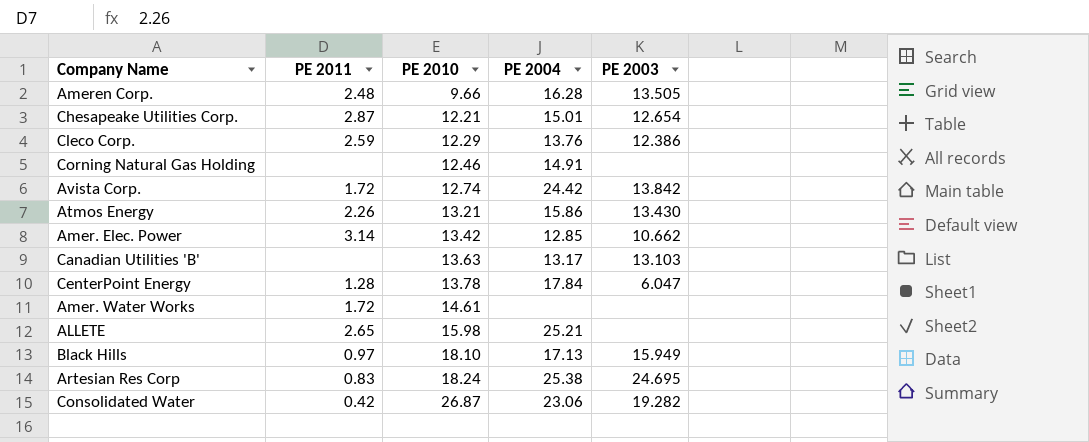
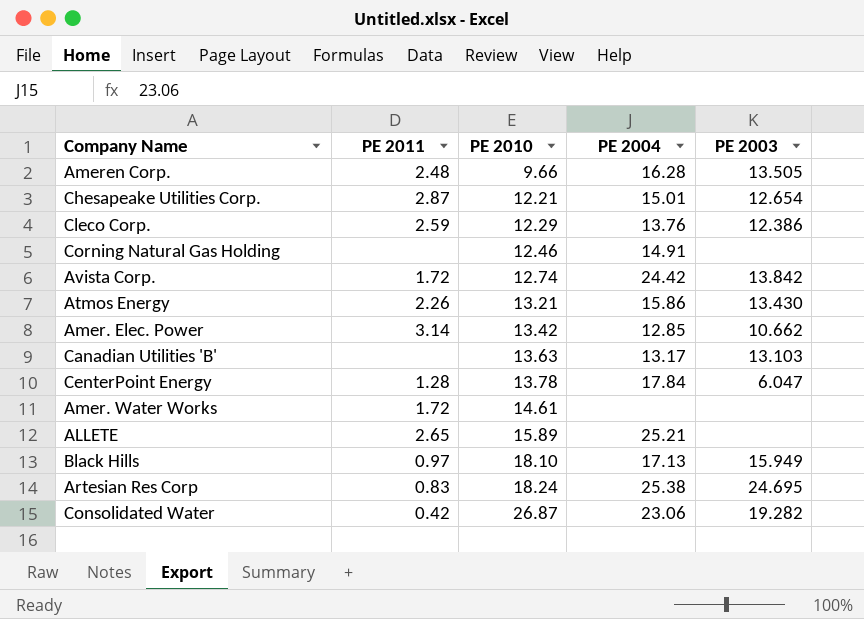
ALLETE | PE 2010: 15.98 -> 15.89

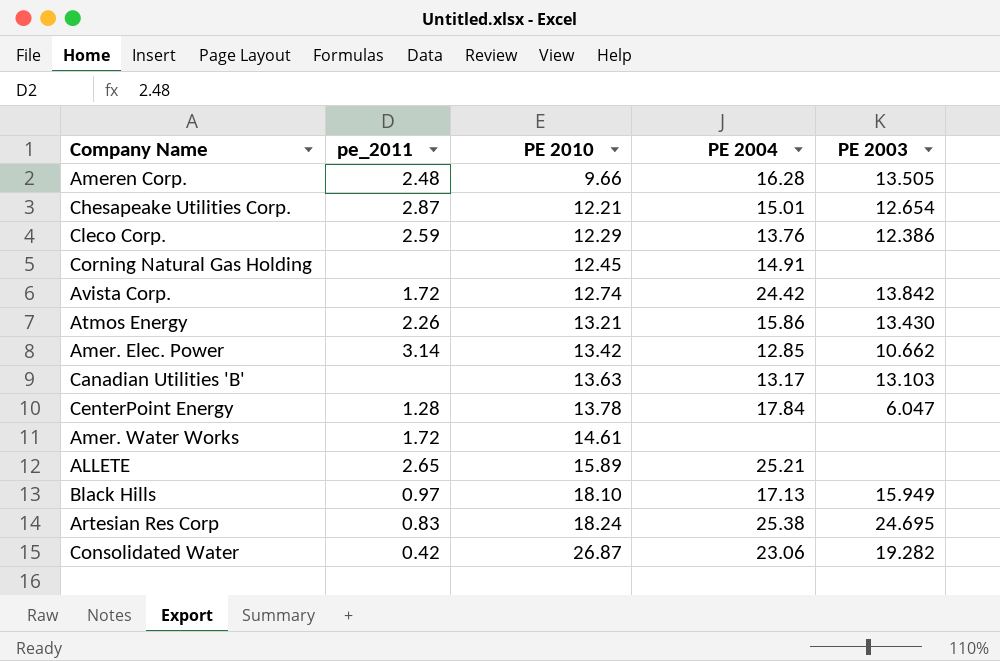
column name: PE 2011 -> pe_2011
Corning Natural Gas Holding | PE 2010: 12.46 -> 12.45

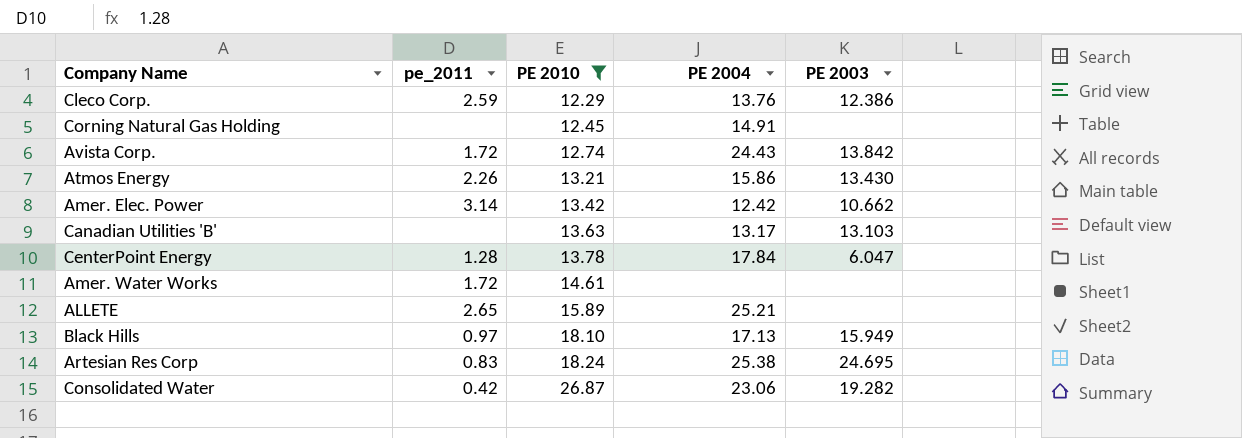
filter: none -> PE 2010 >= 12.29
Avista Corp. | PE 2004: 24.42 -> 24.43
Amer. Elec. Power | PE 2004: 12.85 -> 12.42

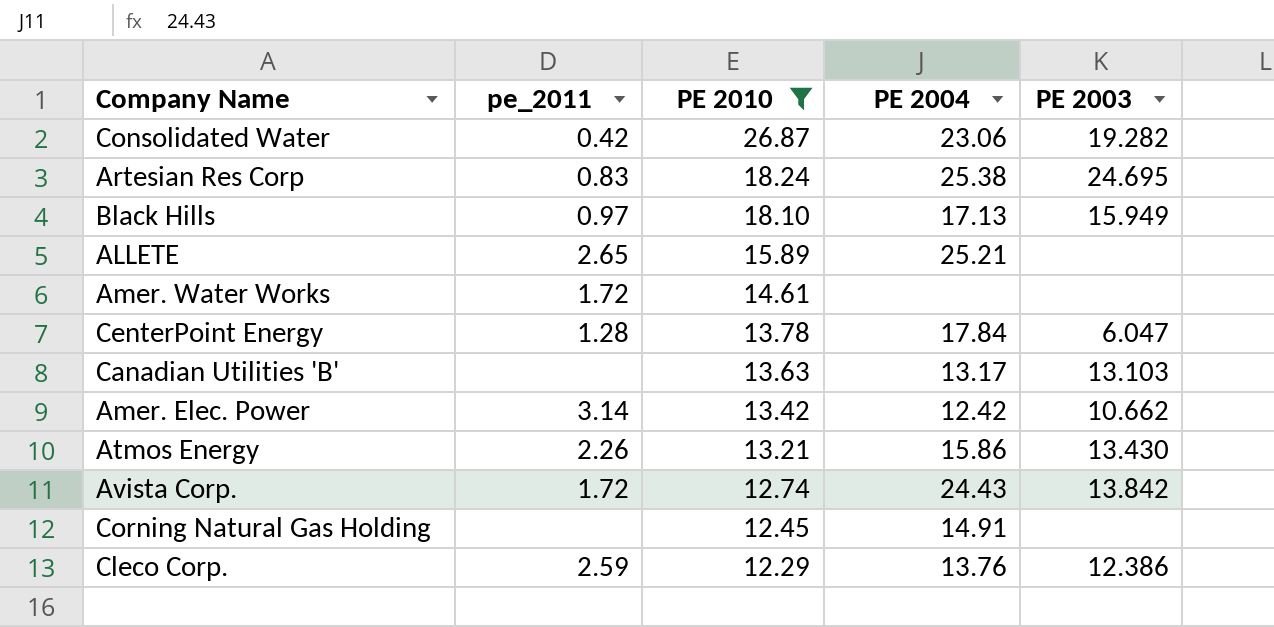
row order: PE 2010 ascending -> PE 2010 descending

